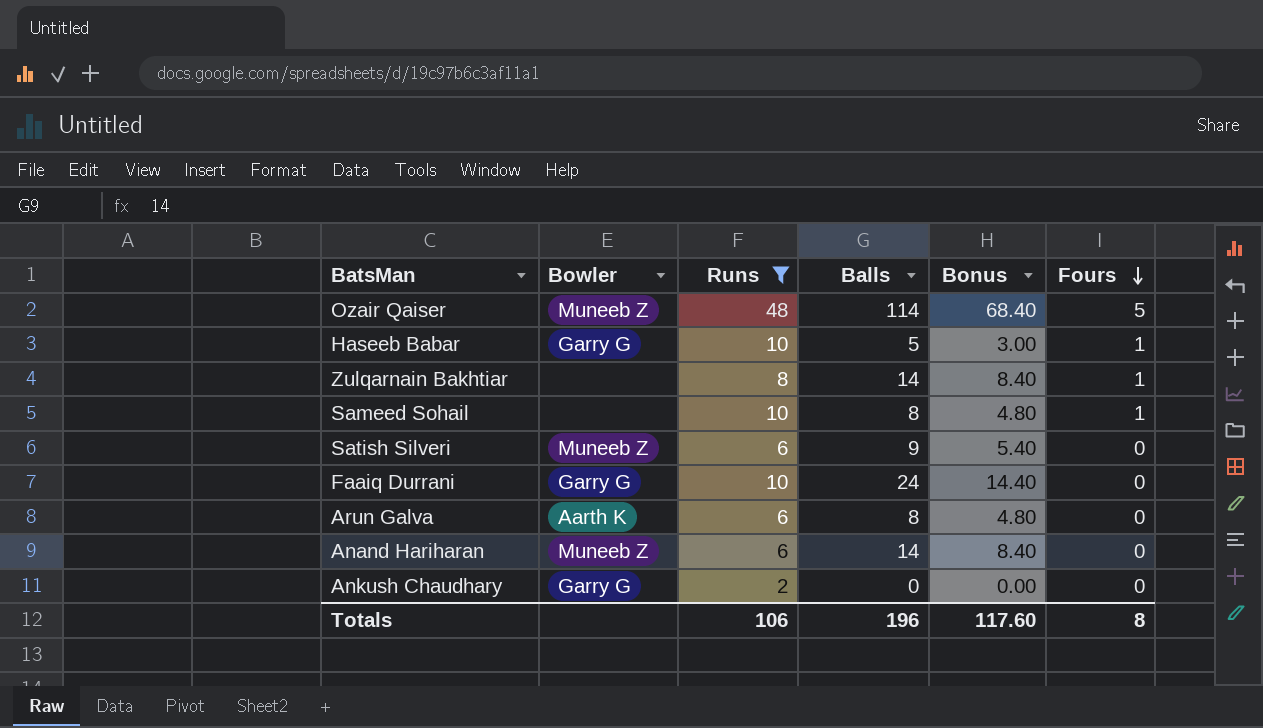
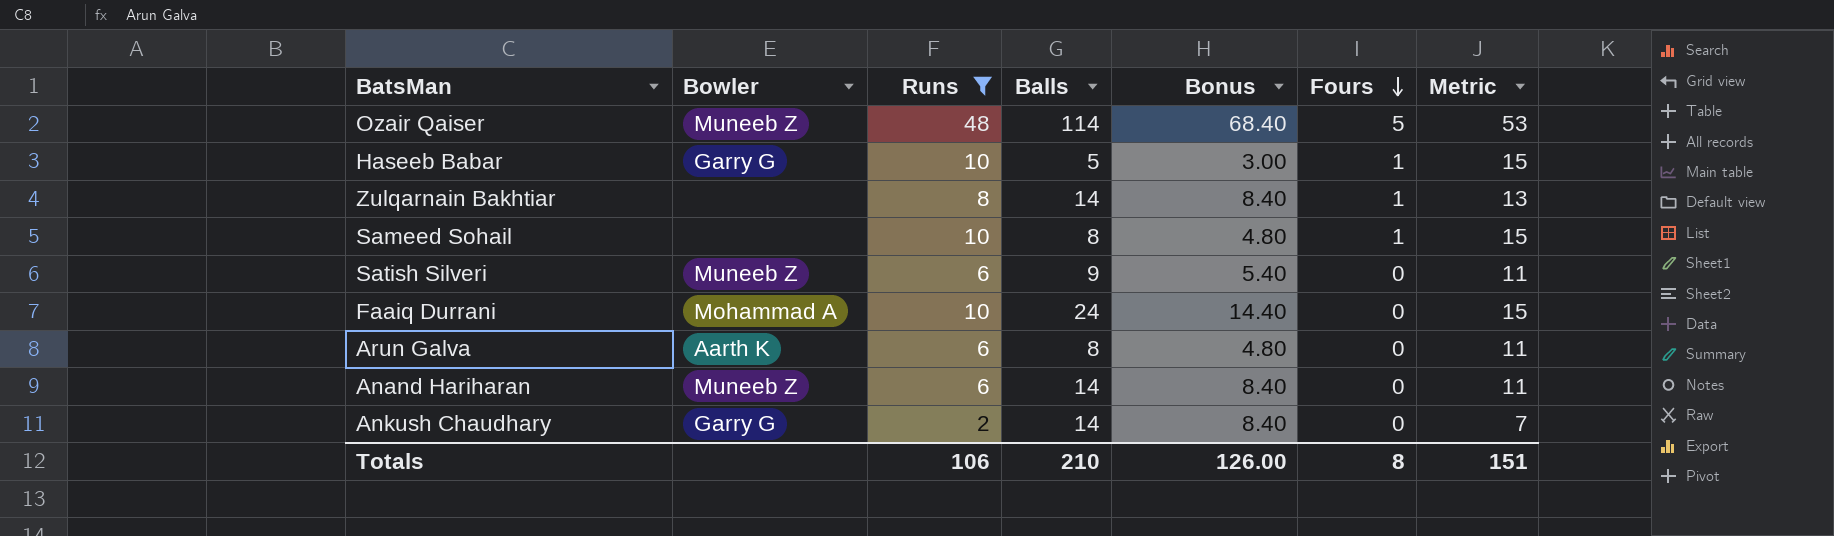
column Metric | formula: none -> [Runs] + 5
Faaiq Durrani | Bowler: Garry G -> Mohammad A
Ankush Chaudhary | Balls: 0 -> 14
Ankush Chaudhary | Bonus: 0.00 -> 8.40
Totals | Balls: 196 -> 210
Totals | Bonus: 117.60 -> 126.00

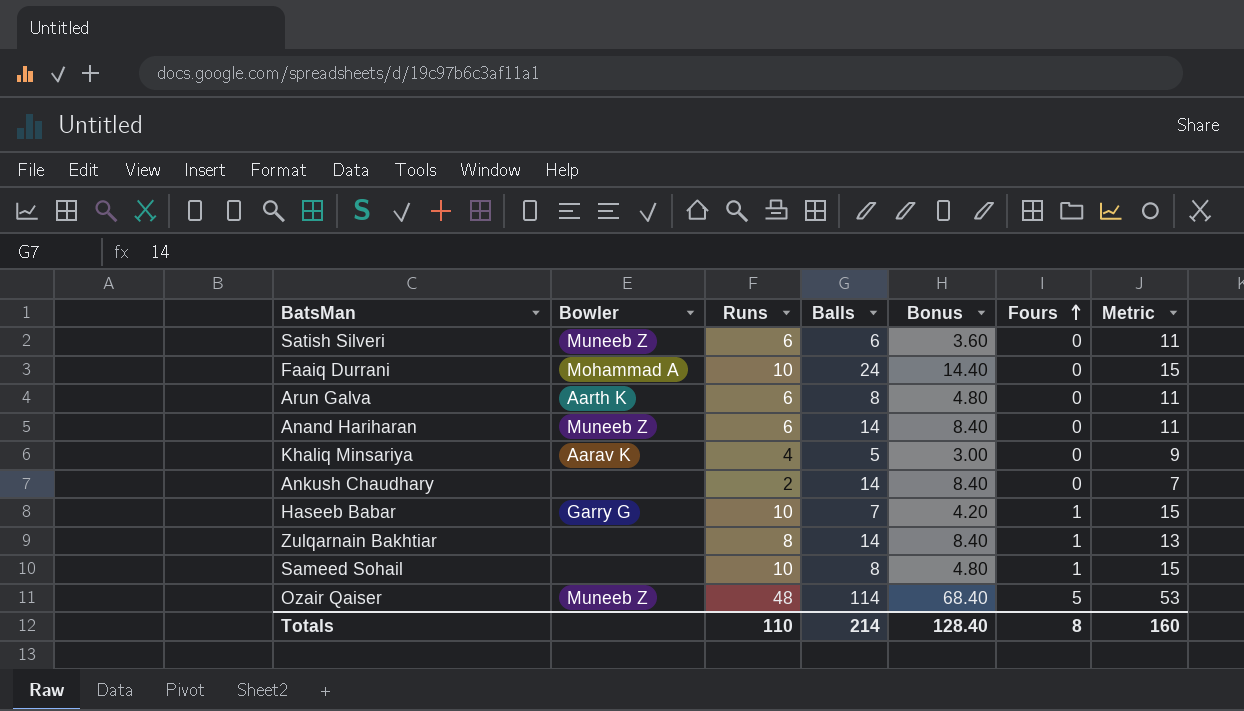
filter: Runs != 4 -> none
row order: Fours descending -> Fours ascending
Satish Silveri | Balls: 9 -> 6
Satish Silveri | Bonus: 5.40 -> 3.60
Ankush Chaudhary | Bowler: Garry G -> none
Haseeb Babar | Balls: 5 -> 7
Haseeb Babar | Bonus: 3.00 -> 4.20
Totals | Runs: 106 -> 110
Totals | Balls: 210 -> 214
Totals | Bonus: 126.00 -> 128.40
Totals | Metric: 151 -> 160

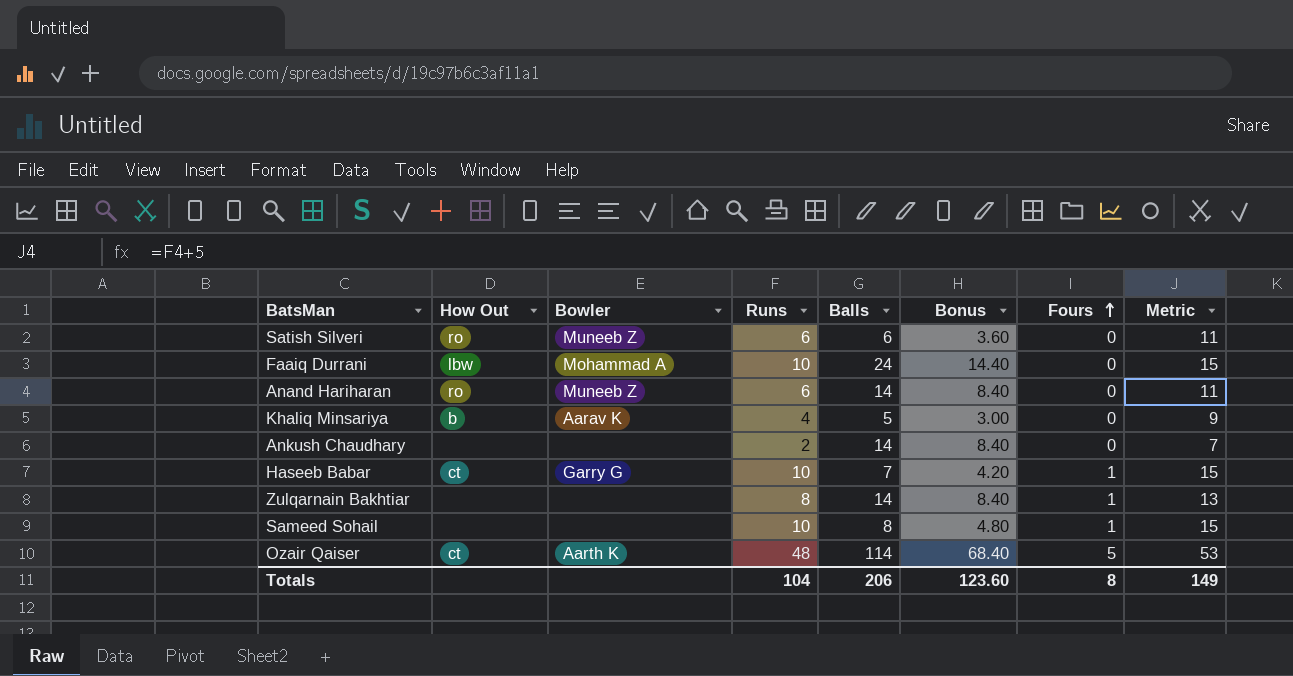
column How Out | position: none -> 2
row Arun Galva: Aarth K | 6 | 8 | 4.80 | 0 | 11 -> none
Ozair Qaiser | Bowler: Muneeb Z -> Aarth K
Totals | Runs: 110 -> 104
Totals | Balls: 214 -> 206
Totals | Bonus: 128.40 -> 123.60
Totals | Metric: 160 -> 149

